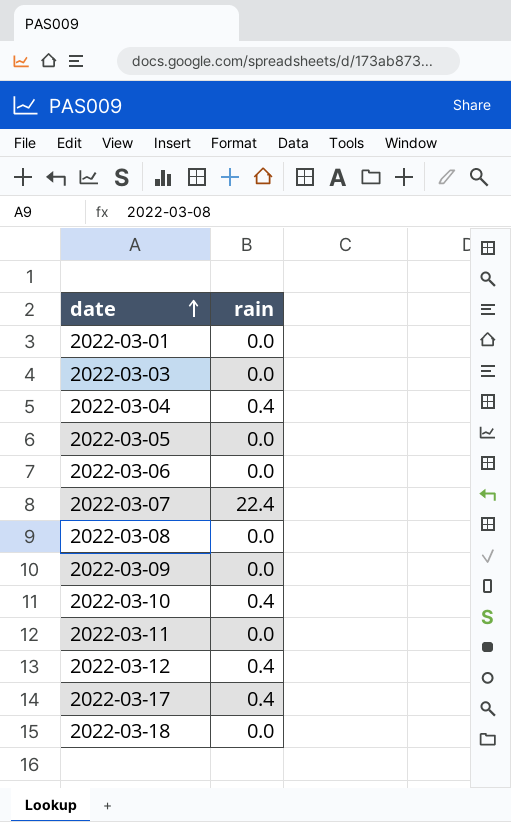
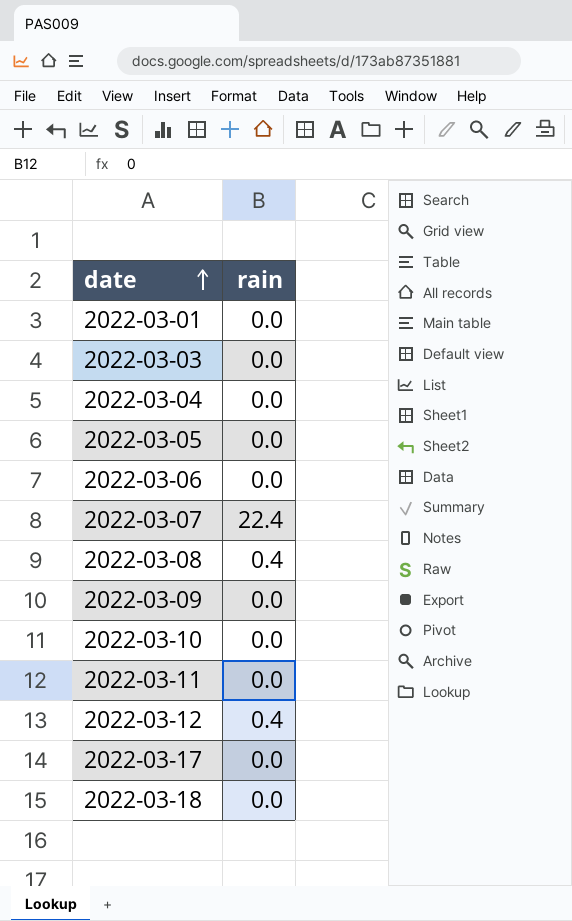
2022-03-04 | rain: 0.4 -> 0.0
2022-03-08 | rain: 0.0 -> 0.4
2022-03-10 | rain: 0.4 -> 0.0
2022-03-17 | rain: 0.4 -> 0.0

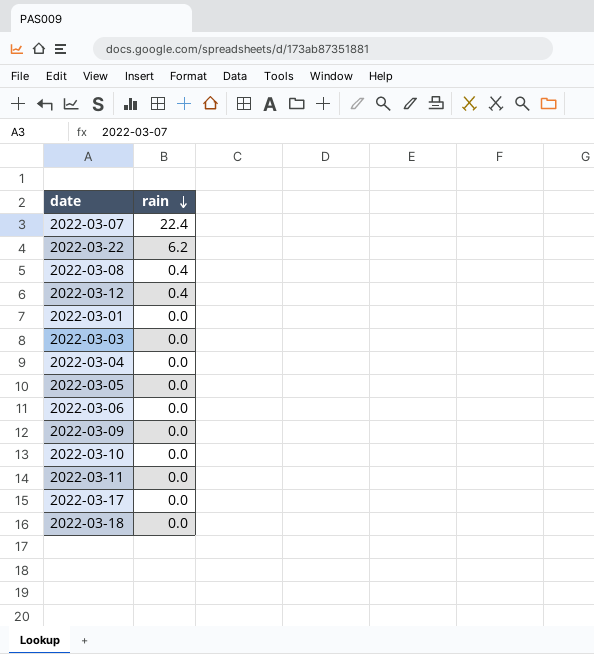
row order: date ascending -> rain descending
row 2022-03-22: none -> 6.2

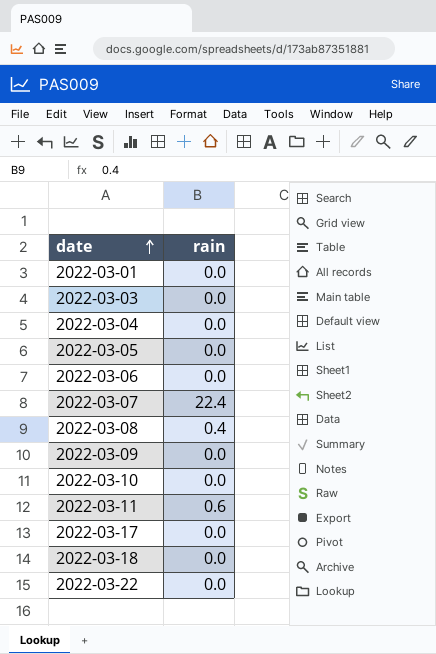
row order: rain descending -> date ascending
row 2022-03-12: 0.4 -> none
2022-03-11 | rain: 0.0 -> 0.6
2022-03-22 | rain: 6.2 -> 0.0

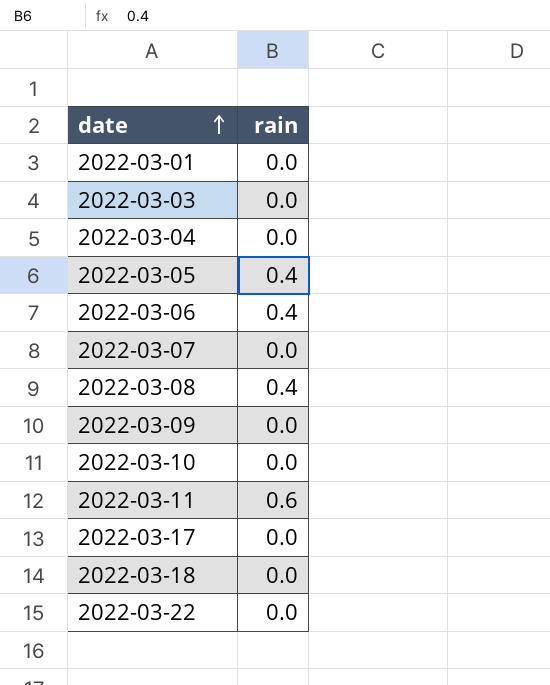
2022-03-05 | rain: 0.0 -> 0.4
2022-03-06 | rain: 0.0 -> 0.4
2022-03-07 | rain: 22.4 -> 0.0

